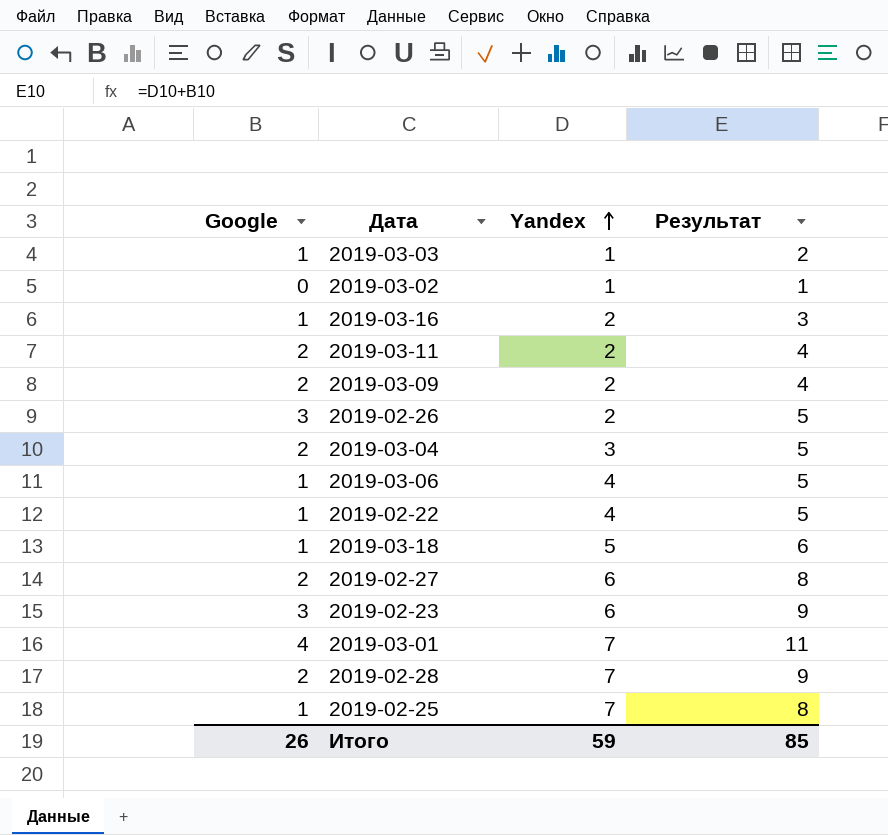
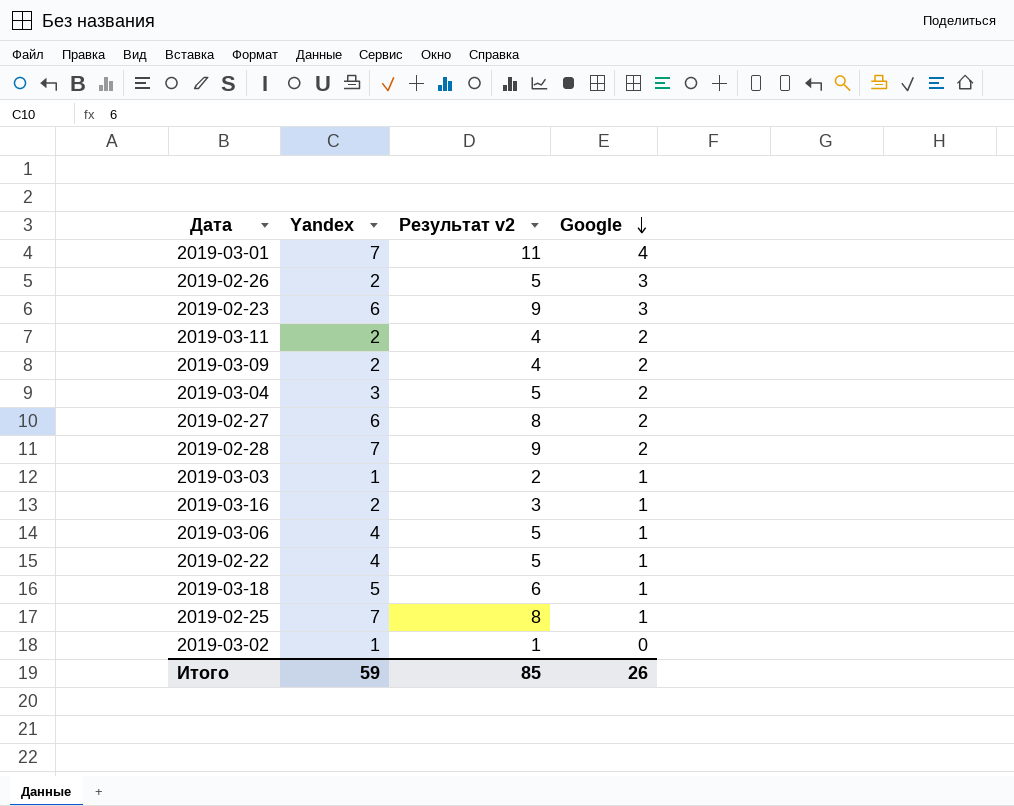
row order: Yandex ascending -> Google descending
column name: Результат -> Результат v2
column Google | position: 1 -> 4

